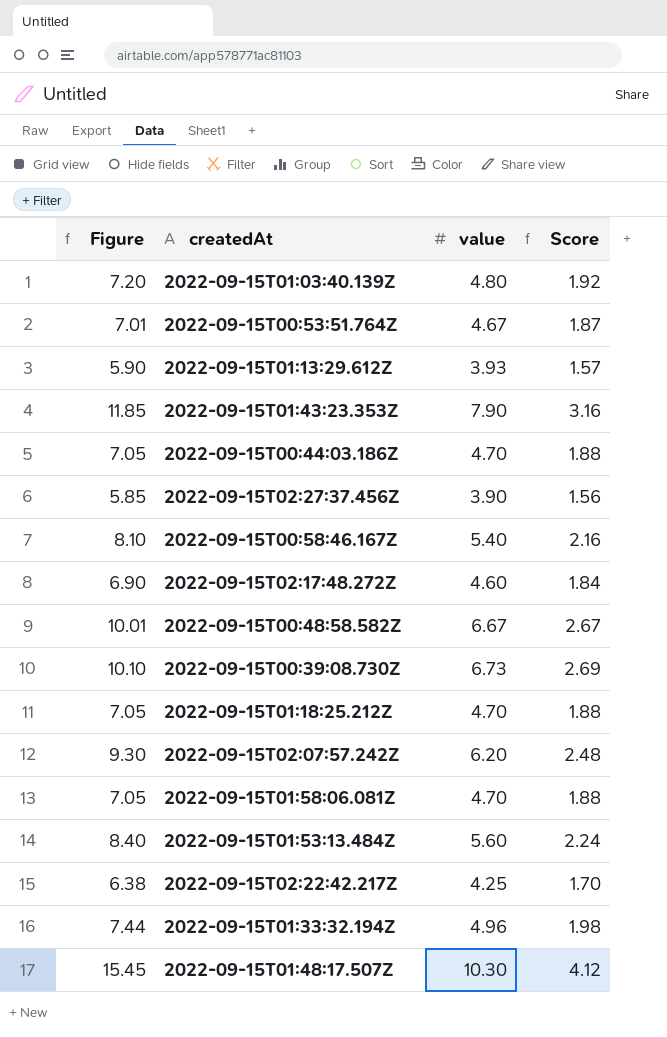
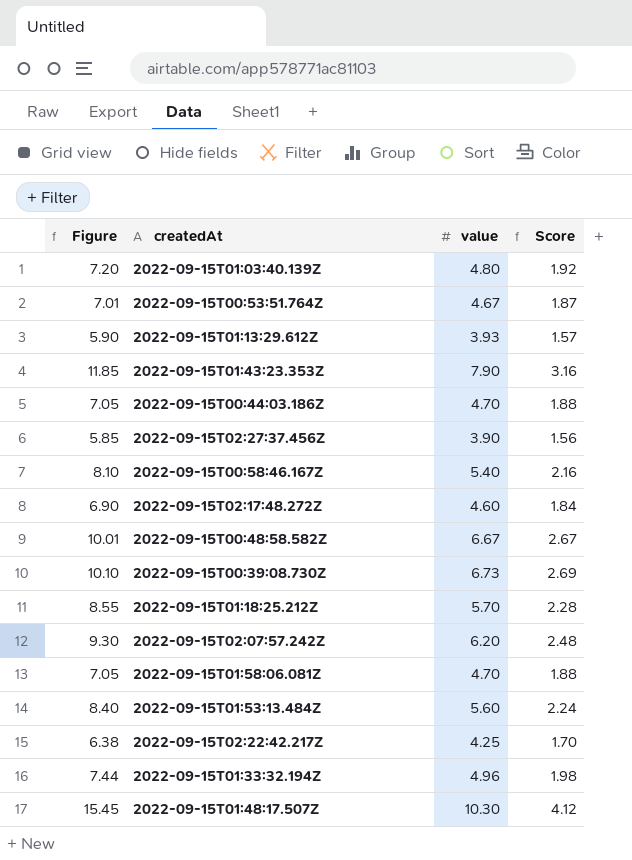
2022-09-15T01:18:25.212Z | Figure: 7.05 -> 8.55
2022-09-15T01:18:25.212Z | value: 4.70 -> 5.70
2022-09-15T01:18:25.212Z | Score: 1.88 -> 2.28

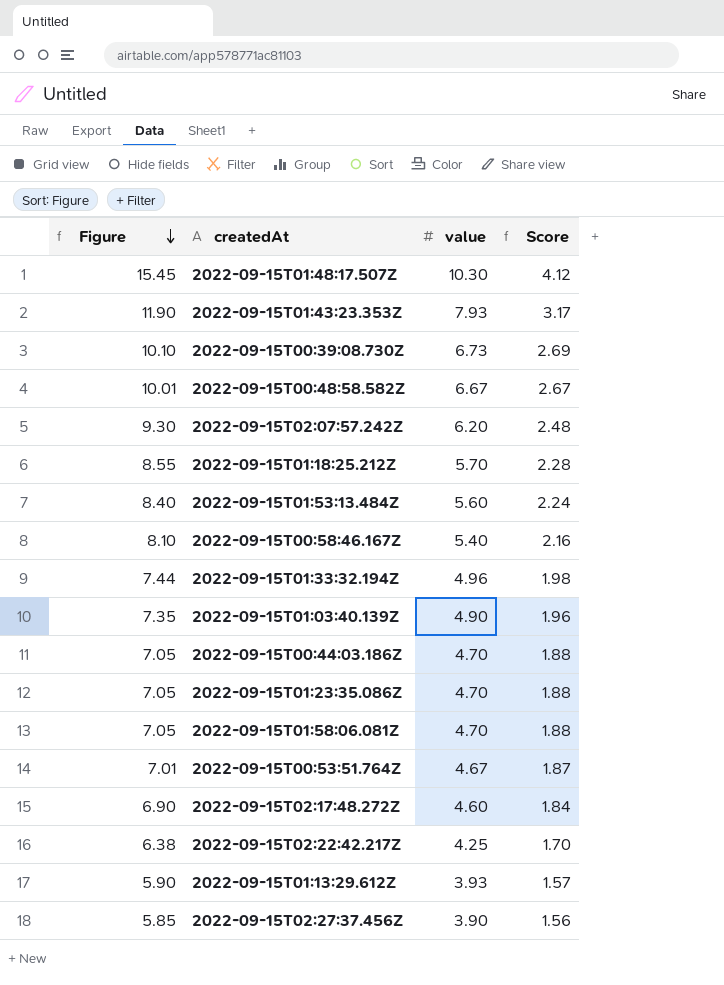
row order: none -> Figure descending
2022-09-15T01:43:23.353Z | Figure: 11.85 -> 11.90
2022-09-15T01:43:23.353Z | value: 7.90 -> 7.93
2022-09-15T01:43:23.353Z | Score: 3.16 -> 3.17
2022-09-15T01:03:40.139Z | Figure: 7.20 -> 7.35
2022-09-15T01:03:40.139Z | value: 4.80 -> 4.90
2022-09-15T01:03:40.139Z | Score: 1.92 -> 1.96
row 2022-09-15T01:23:35.086Z: none -> 7.05 | 4.70 | 1.88

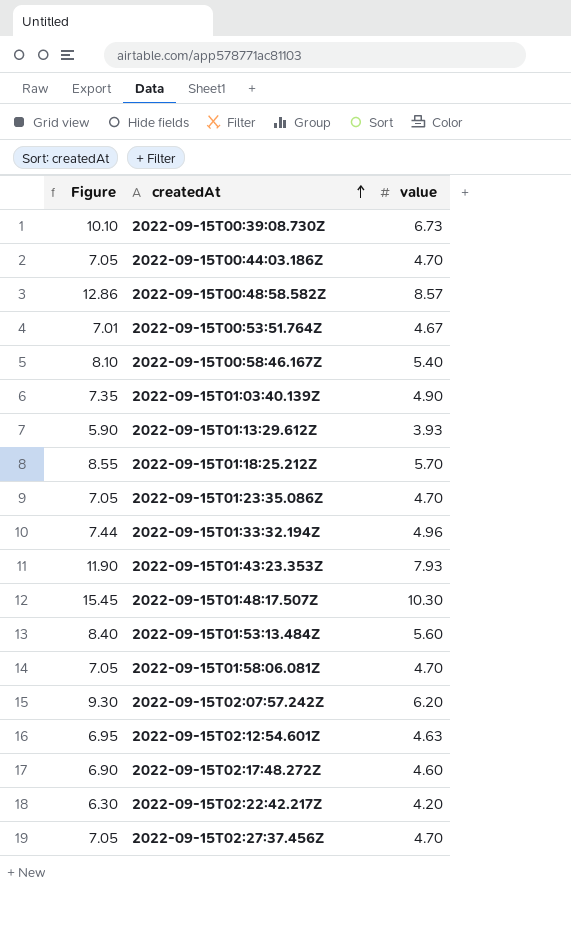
row order: Figure descending -> createdAt ascending
column Score | formula: [value] * 0.4 -> none
2022-09-15T00:48:58.582Z | Figure: 10.01 -> 12.86
2022-09-15T00:48:58.582Z | value: 6.67 -> 8.57
row 2022-09-15T02:12:54.601Z: none -> 6.95 | 4.63
2022-09-15T02:22:42.217Z | Figure: 6.38 -> 6.30
2022-09-15T02:22:42.217Z | value: 4.25 -> 4.20
2022-09-15T02:27:37.456Z | Figure: 5.85 -> 7.05
2022-09-15T02:27:37.456Z | value: 3.90 -> 4.70

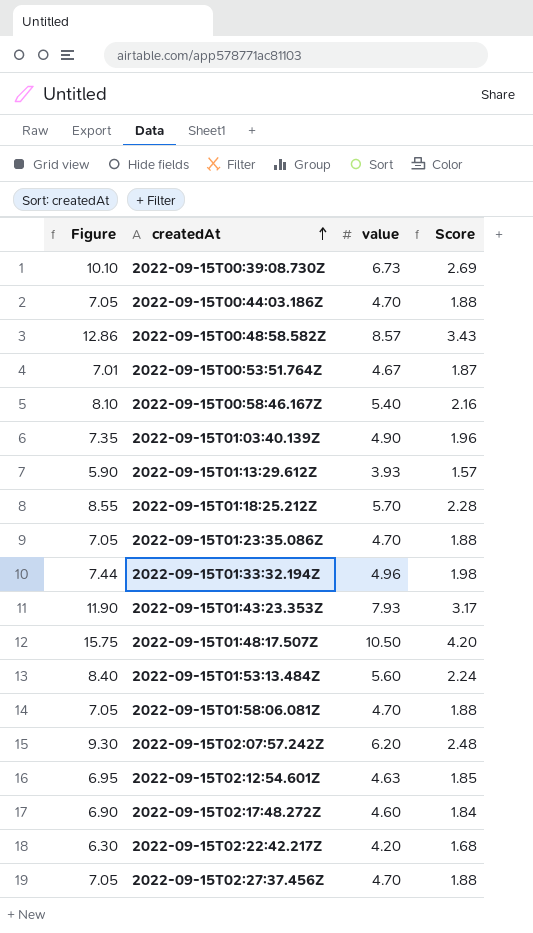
column Score | formula: none -> [value] * 0.4
2022-09-15T01:48:17.507Z | Figure: 15.45 -> 15.75
2022-09-15T01:48:17.507Z | value: 10.30 -> 10.50

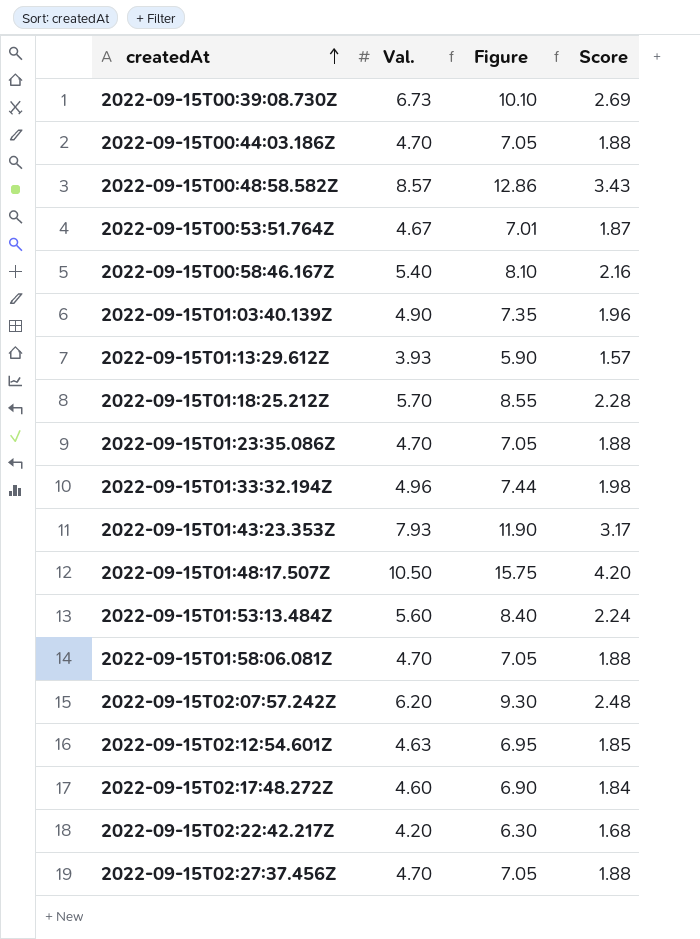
column name: value -> Val.
column Figure | position: 1 -> 3

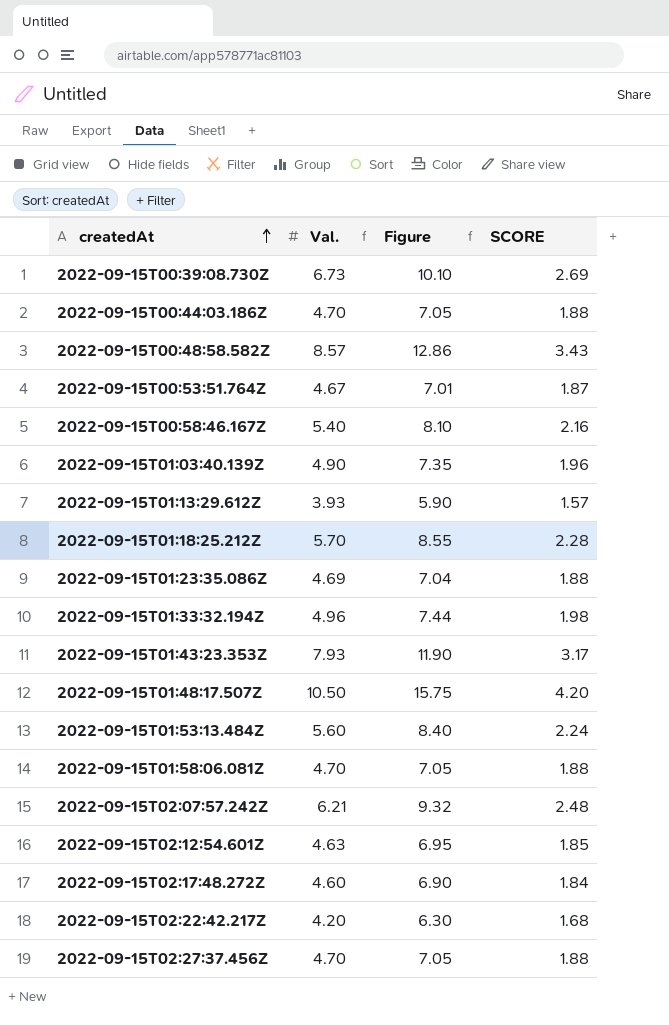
column name: Score -> SCORE
2022-09-15T01:23:35.086Z | Val.: 4.70 -> 4.69
2022-09-15T01:23:35.086Z | Figure: 7.05 -> 7.04
2022-09-15T02:07:57.242Z | Val.: 6.20 -> 6.21
2022-09-15T02:07:57.242Z | Figure: 9.30 -> 9.32

